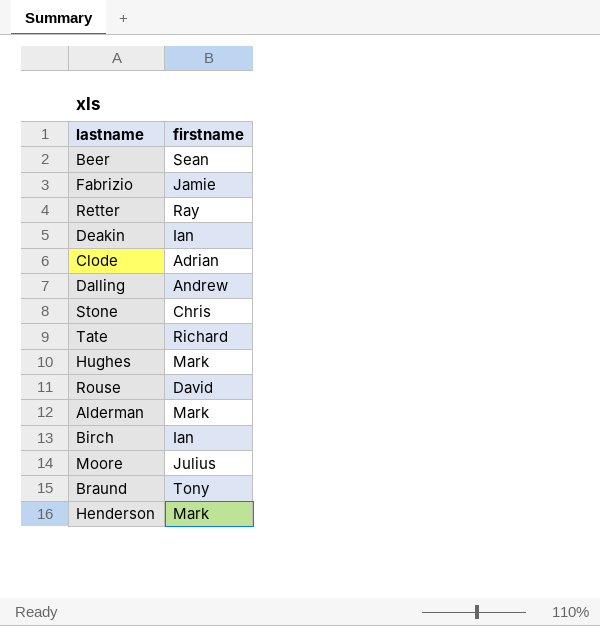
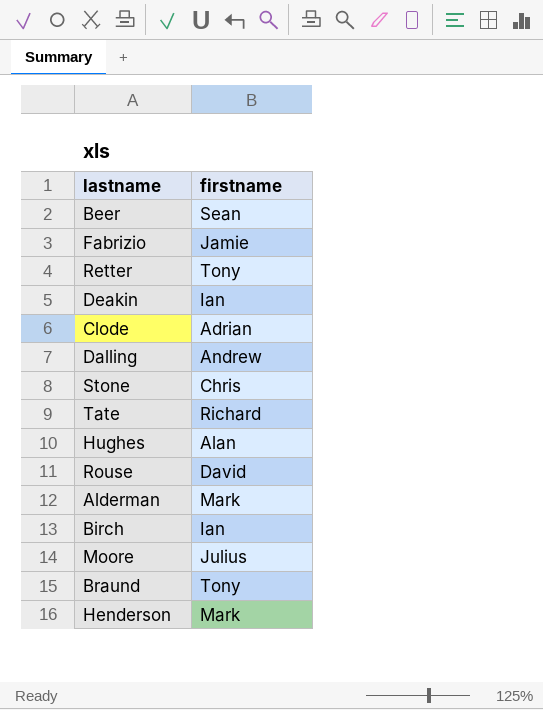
Retter | firstname: Ray -> Tony
Hughes | firstname: Mark -> Alan

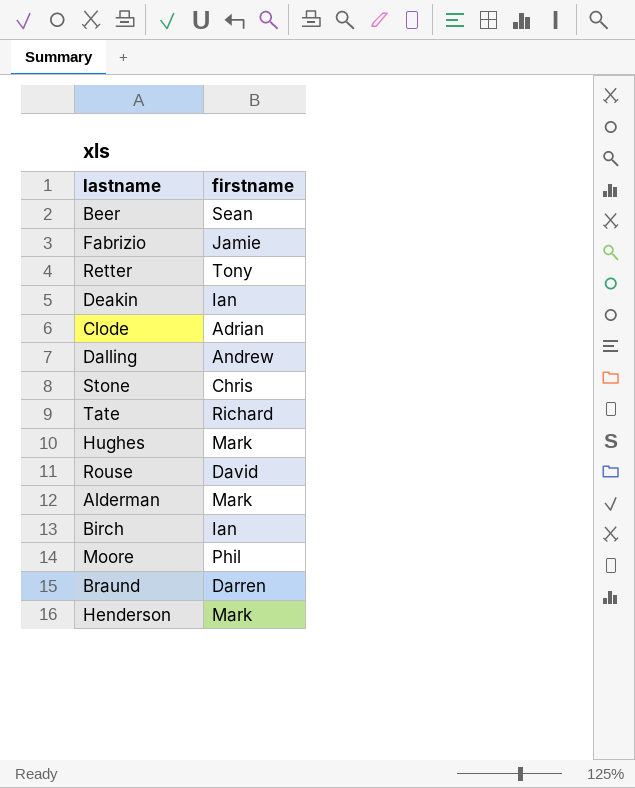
Hughes | firstname: Alan -> Mark
Moore | firstname: Julius -> Phil
Braund | firstname: Tony -> Darren

